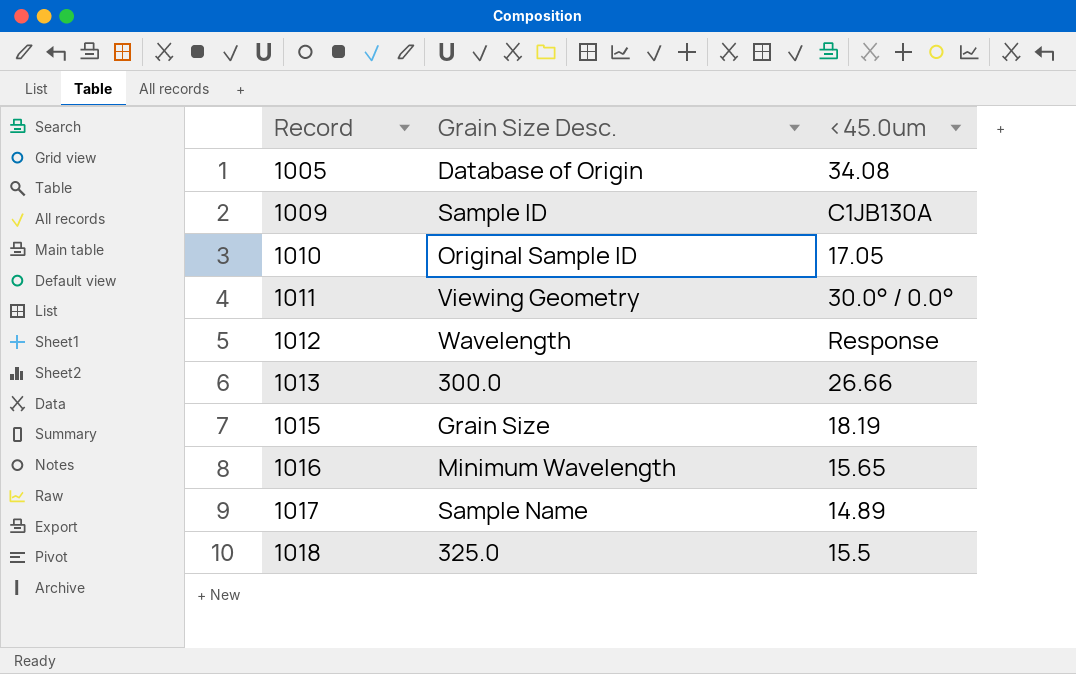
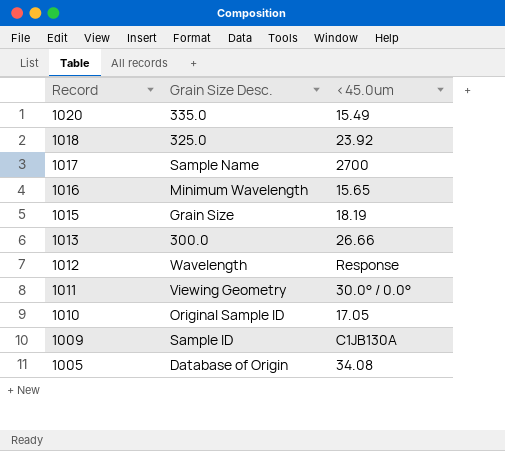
row order: Record ascending -> Record descending
row 1020: none -> 335.0 | 15.49
1018 | <45.0um: 15.5 -> 23.92
1017 | <45.0um: 14.89 -> 2700

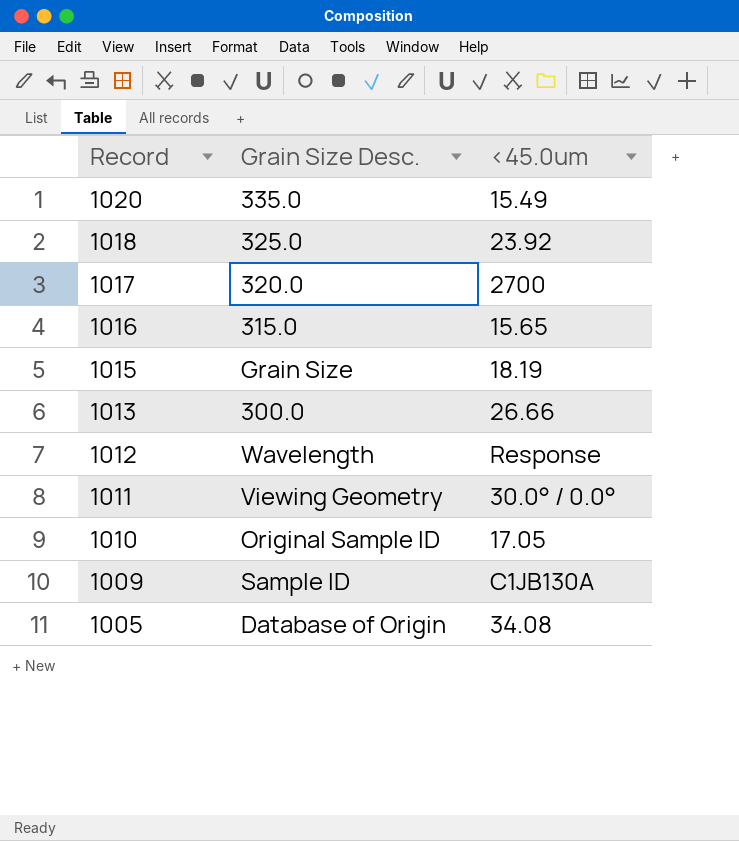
1017 | Grain Size Desc.: Sample Name -> 320.0
1016 | Grain Size Desc.: Minimum Wavelength -> 315.0

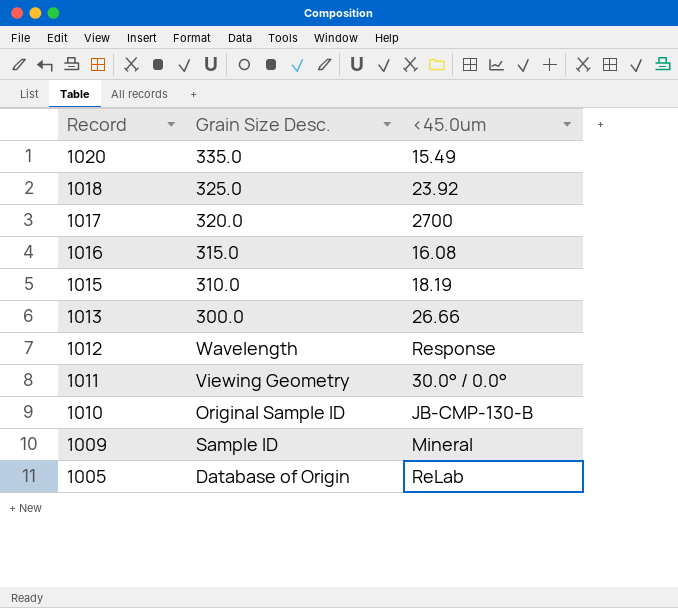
1016 | <45.0um: 15.65 -> 16.08
1015 | Grain Size Desc.: Grain Size -> 310.0
1010 | <45.0um: 17.05 -> JB-CMP-130-B
1009 | <45.0um: C1JB130A -> Mineral
1005 | <45.0um: 34.08 -> ReLab

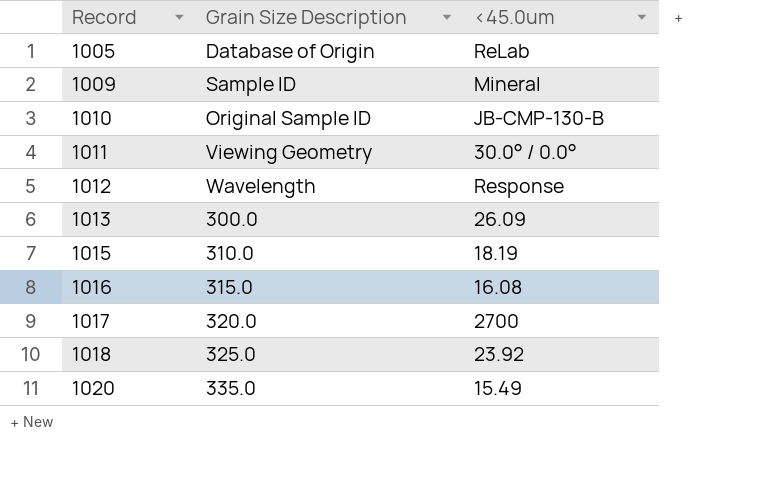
row order: Record descending -> Record ascending
column name: Grain Size Desc. -> Grain Size Description
1013 | <45.0um: 26.66 -> 26.09

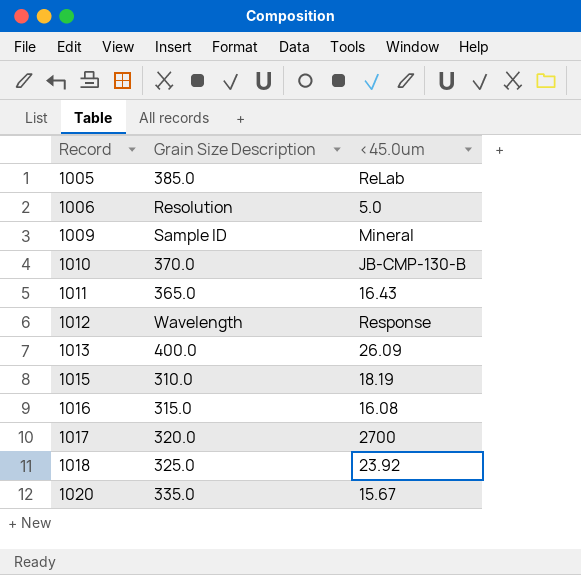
1005 | Grain Size Description: Database of Origin -> 385.0
row 1006: none -> Resolution | 5.0
1010 | Grain Size Description: Original Sample ID -> 370.0
1011 | Grain Size Description: Viewing Geometry -> 365.0
1011 | <45.0um: 30.0° / 0.0° -> 16.43
1013 | Grain Size Description: 300.0 -> 400.0
1020 | <45.0um: 15.49 -> 15.67

